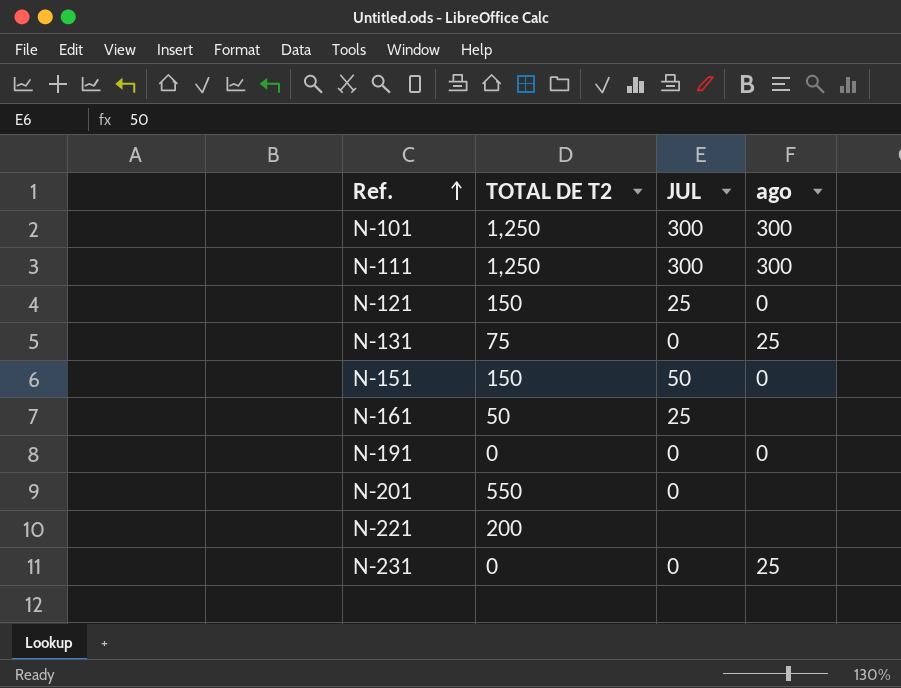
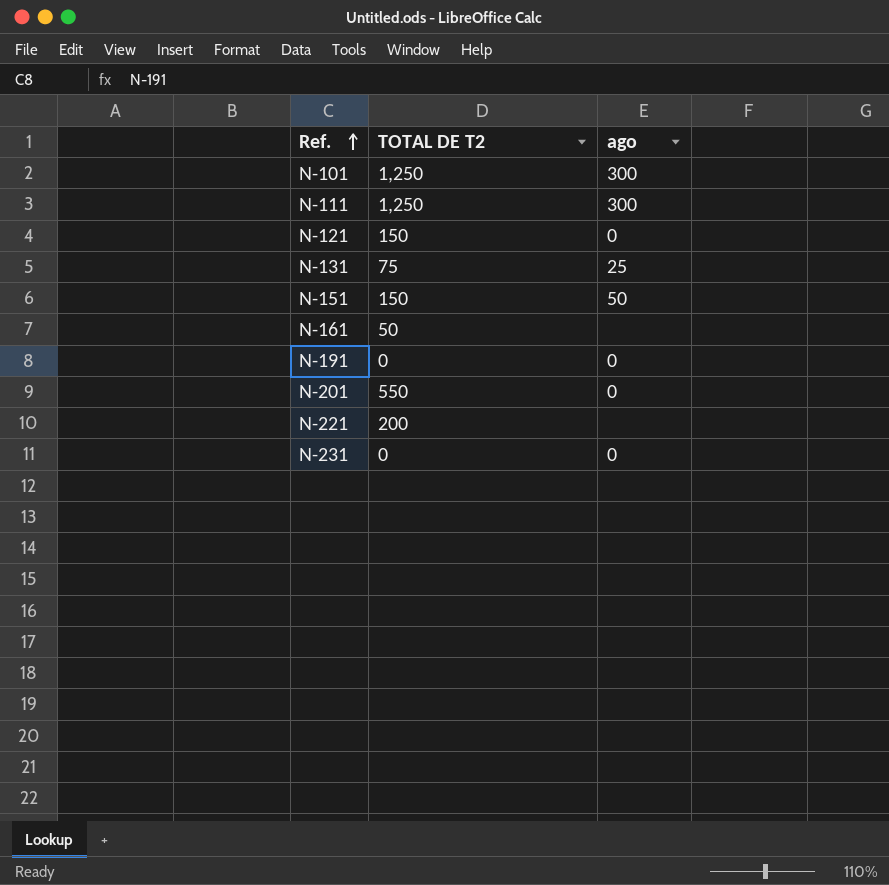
column JUL | position: 3 -> none
N-151 | ago: 0 -> 50
N-201 | ago: none -> 0
N-231 | ago: 25 -> 0

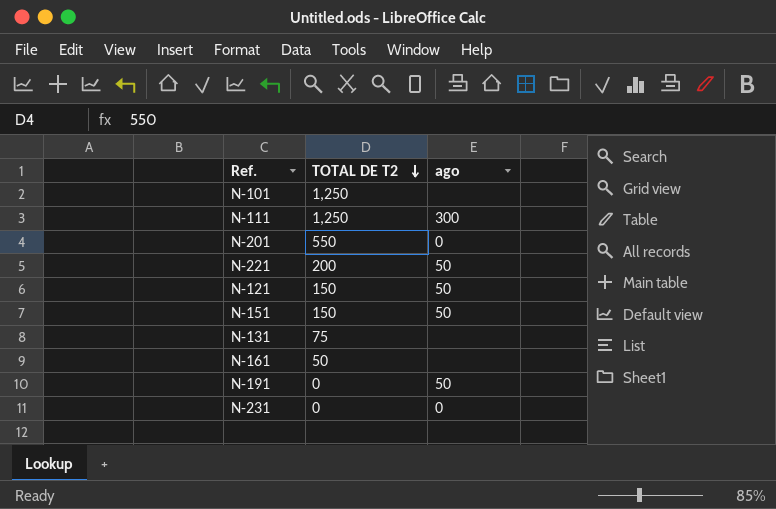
row order: Ref. ascending -> TOTAL DE T2 descending
N-101 | ago: 300 -> none
N-221 | ago: none -> 50
N-121 | ago: 0 -> 50
N-131 | ago: 25 -> none
N-191 | ago: 0 -> 50

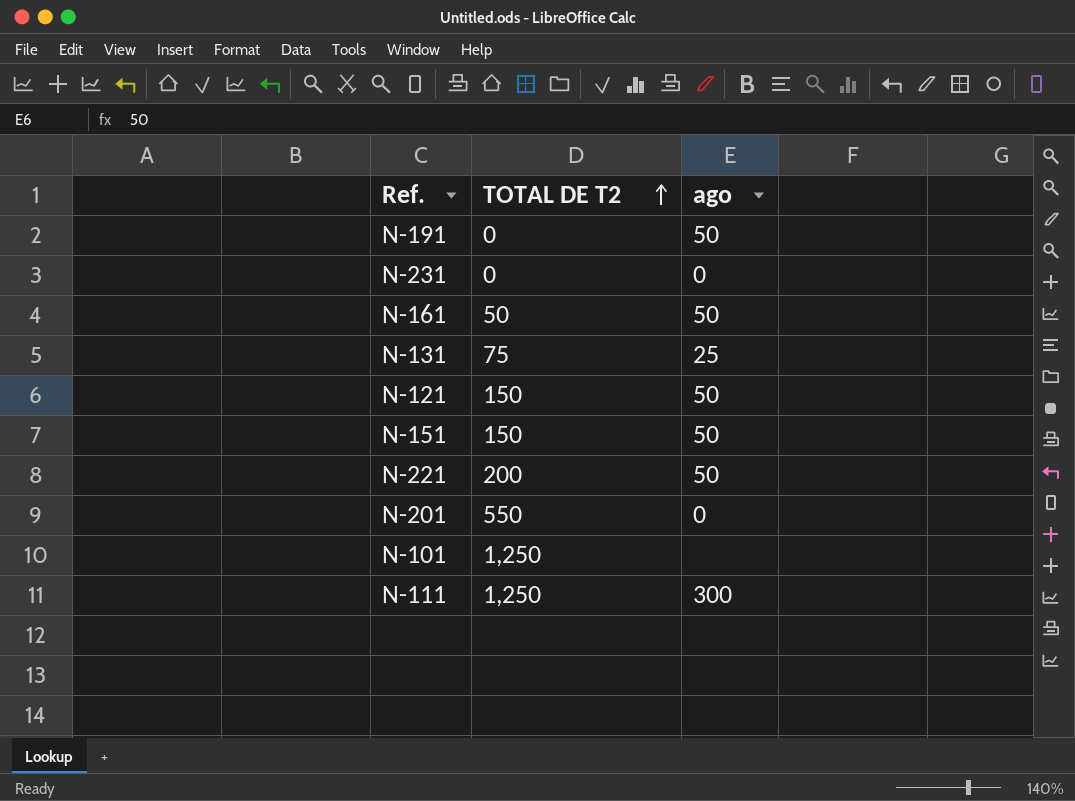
row order: TOTAL DE T2 descending -> TOTAL DE T2 ascending
N-161 | ago: none -> 50
N-131 | ago: none -> 25

